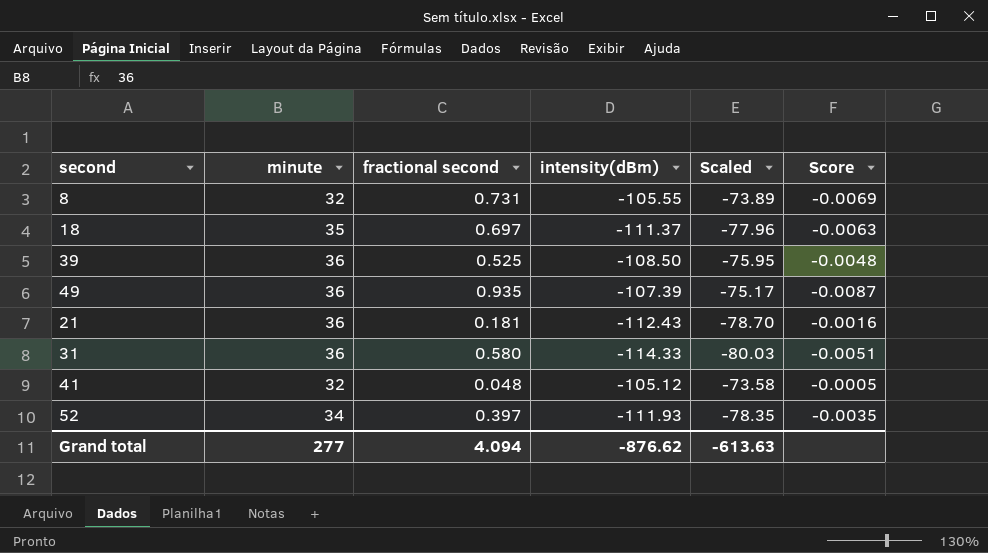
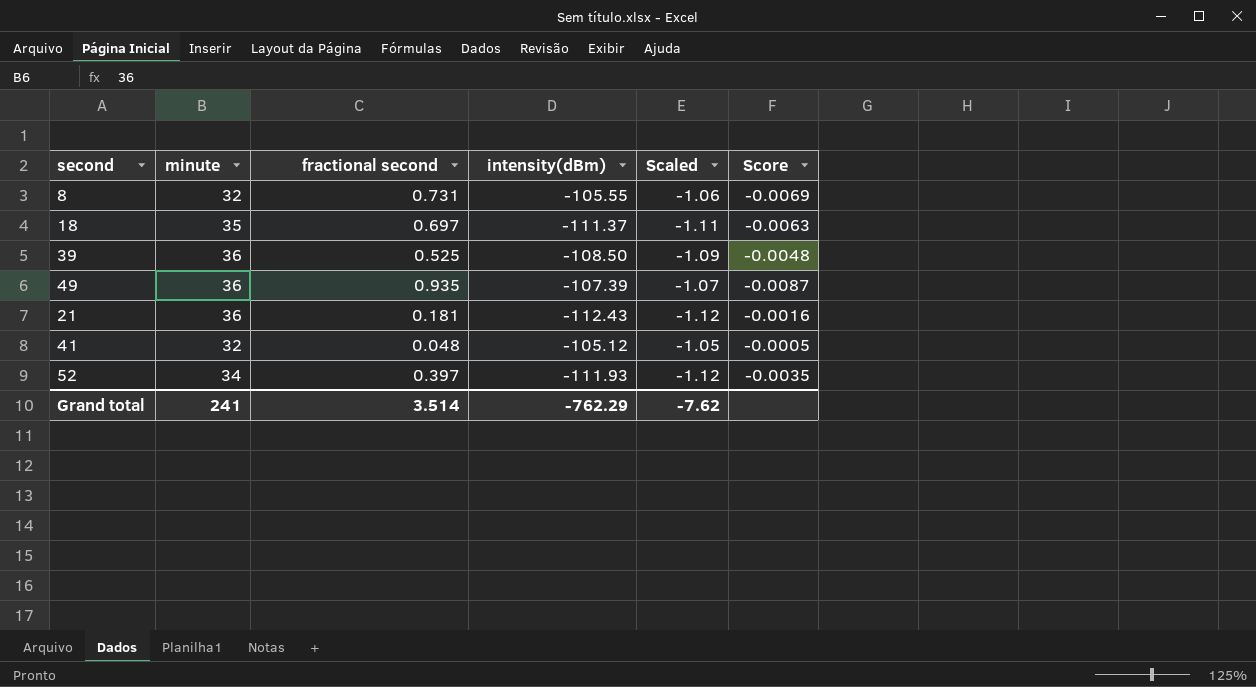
column Scaled | formula: [intensity(dBm)] * 0.7 -> [intensity(dBm)] * 0.01
row 31: 36 | 0.580 | -114.33 | -80.03 | -0.0051 -> none
Grand total | minute: 277 -> 241
Grand total | fractional second: 4.094 -> 3.514
Grand total | intensity(dBm): -876.62 -> -762.29
Grand total | Scaled: -613.63 -> -7.62

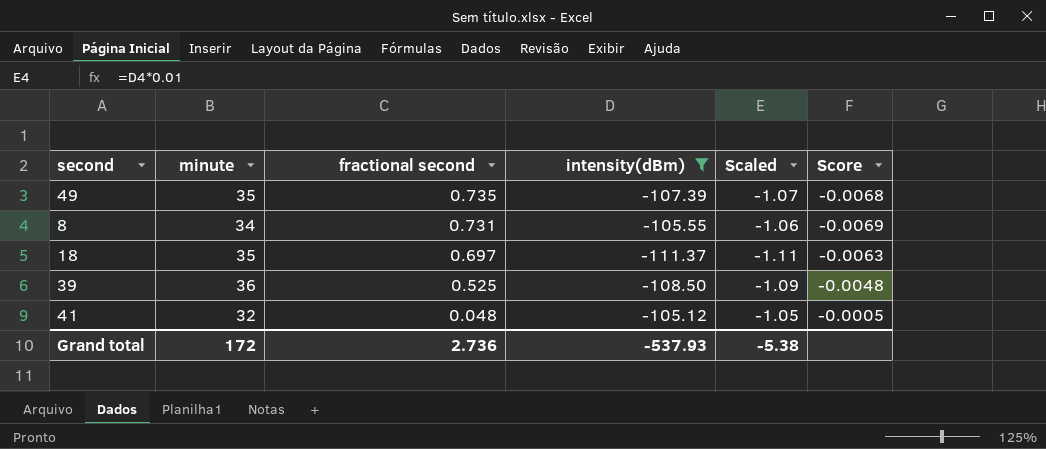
filter: none -> intensity(dBm) >= -111.37
row order: none -> fractional second descending
49 | minute: 36 -> 35
49 | fractional second: 0.935 -> 0.735
49 | Score: -0.0087 -> -0.0068
8 | minute: 32 -> 34
Grand total | minute: 241 -> 172
Grand total | fractional second: 3.514 -> 2.736
Grand total | intensity(dBm): -762.29 -> -537.93
Grand total | Scaled: -7.62 -> -5.38

